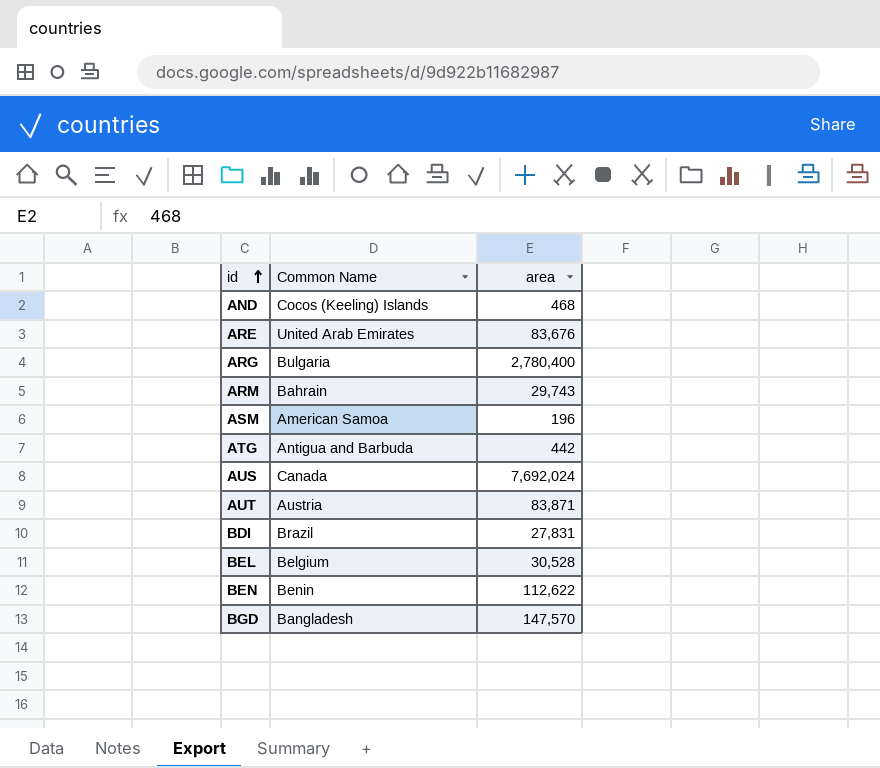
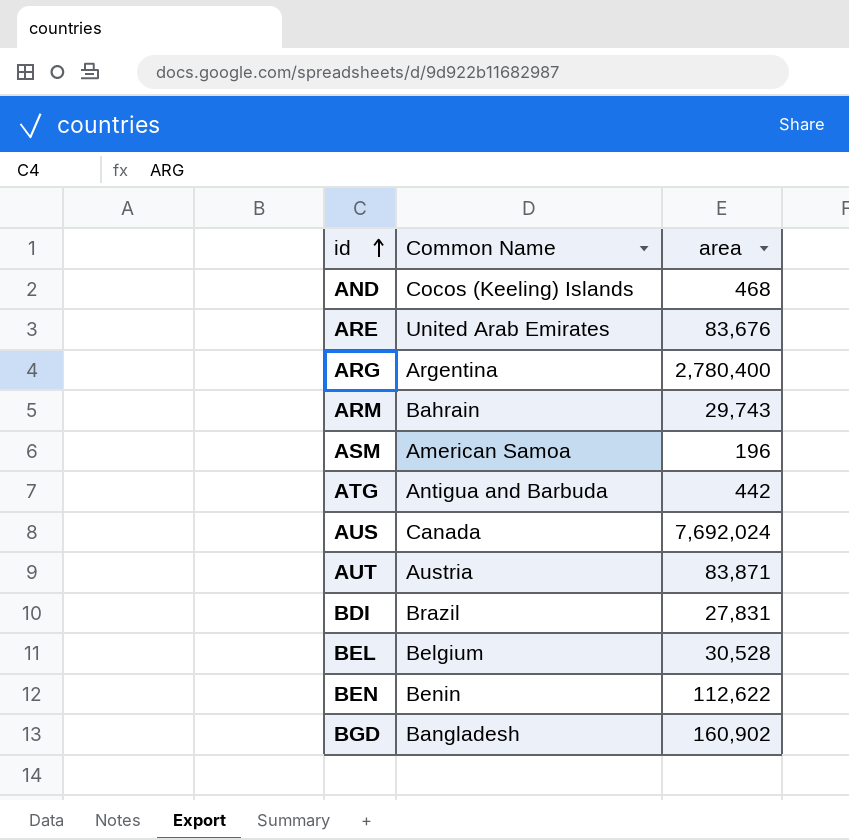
ARG | Common Name: Bulgaria -> Argentina
BGD | area: 147,570 -> 160,902

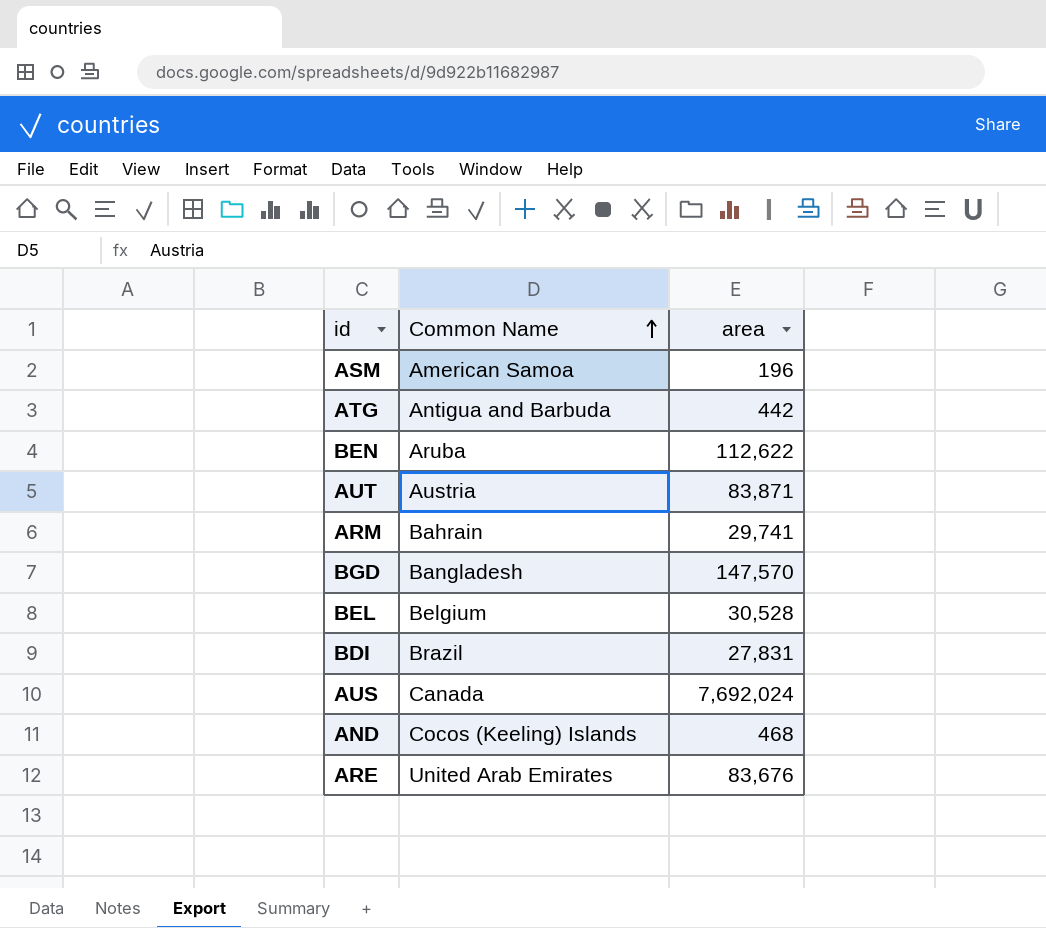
row order: id ascending -> Common Name ascending
row ARG: Argentina | 2,780,400 -> none
BEN | Common Name: Benin -> Aruba
ARM | area: 29,743 -> 29,741
BGD | area: 160,902 -> 147,570

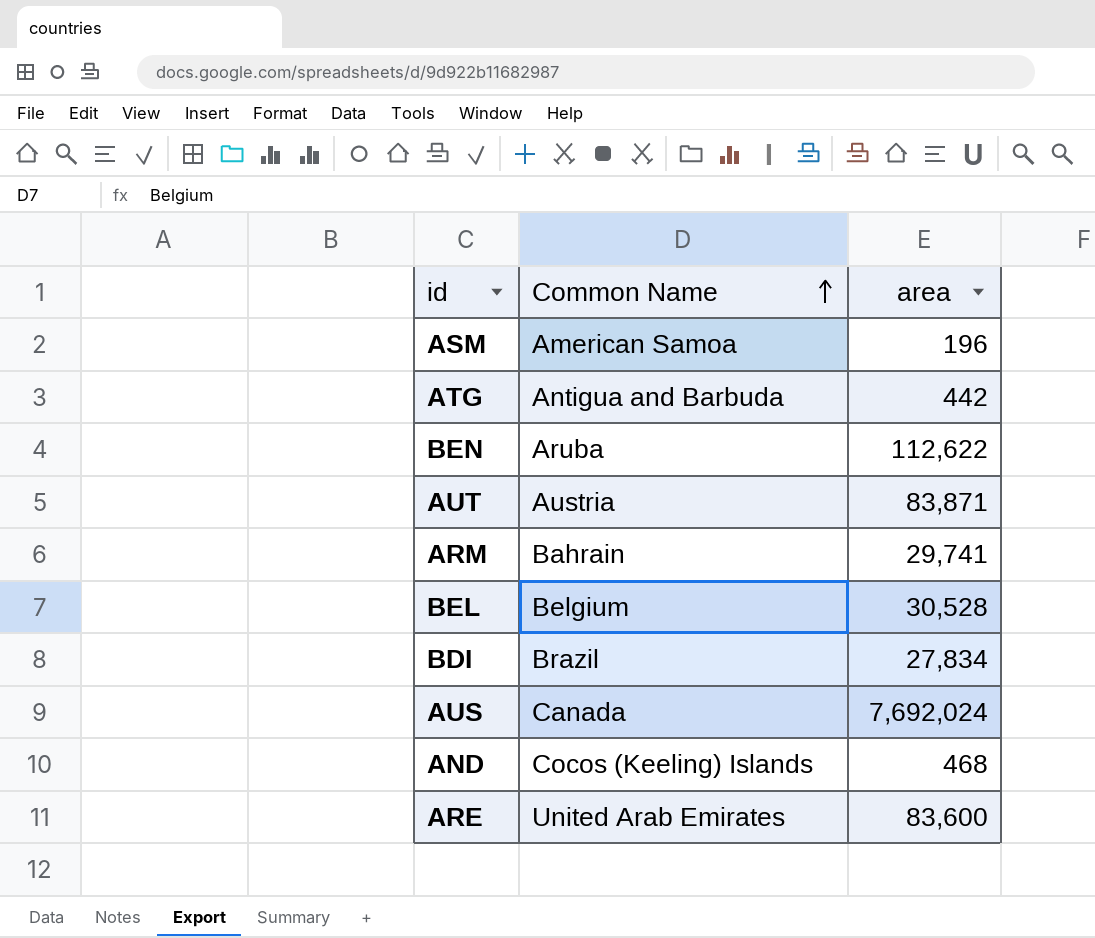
row BGD: Bangladesh | 147,570 -> none
BDI | area: 27,831 -> 27,834
ARE | area: 83,676 -> 83,600

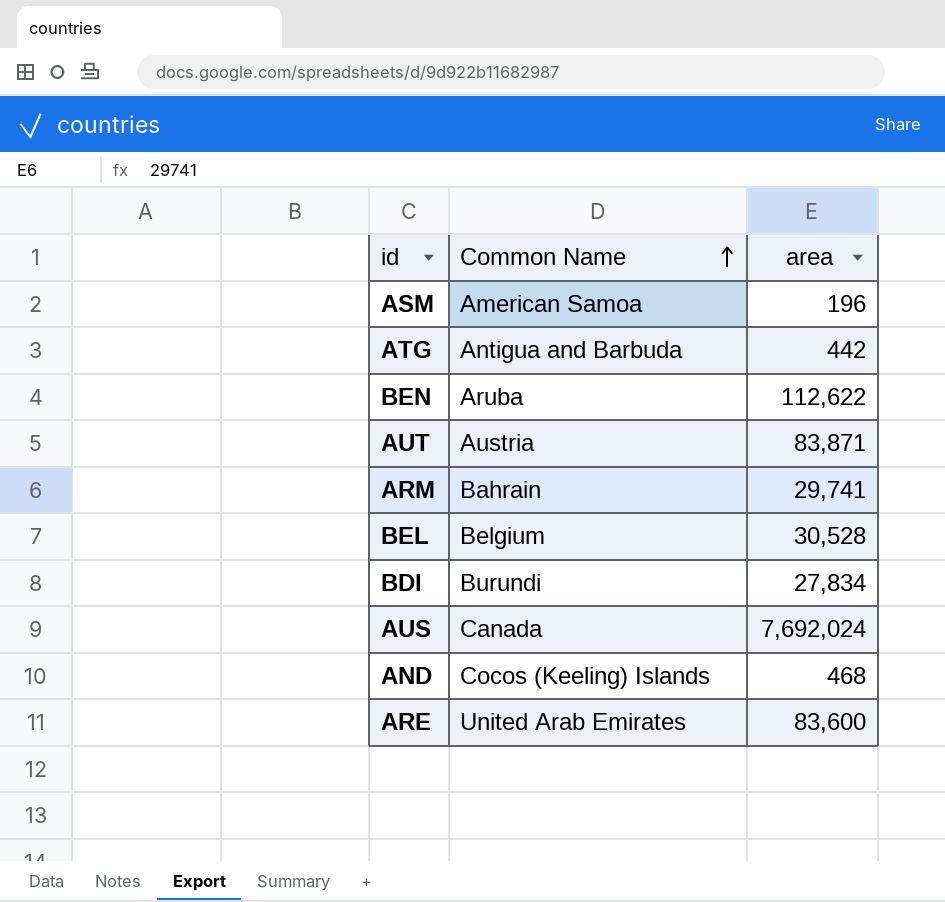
BDI | Common Name: Brazil -> Burundi

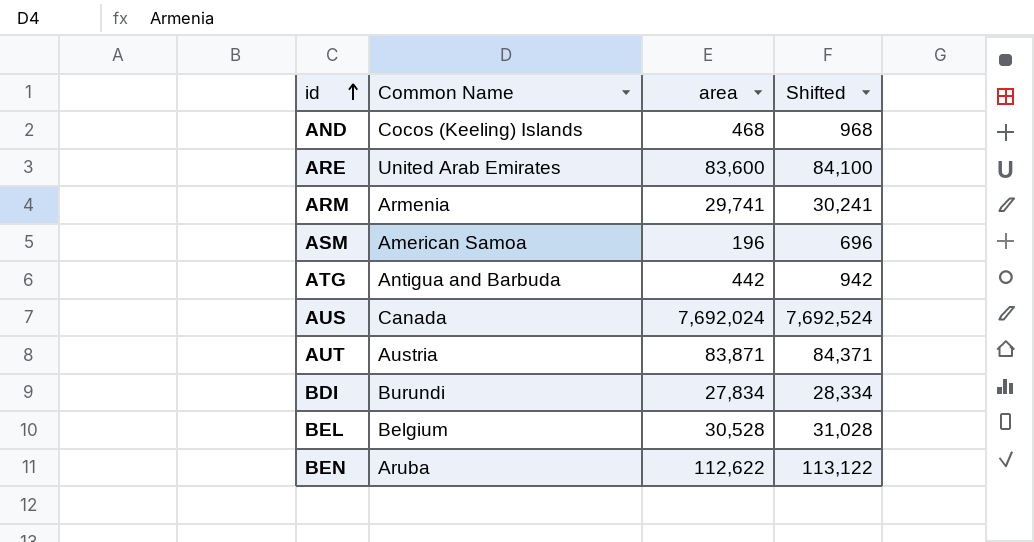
row order: Common Name ascending -> id ascending
column Shifted | formula: none -> [area] + 500
ARM | Common Name: Bahrain -> Armenia

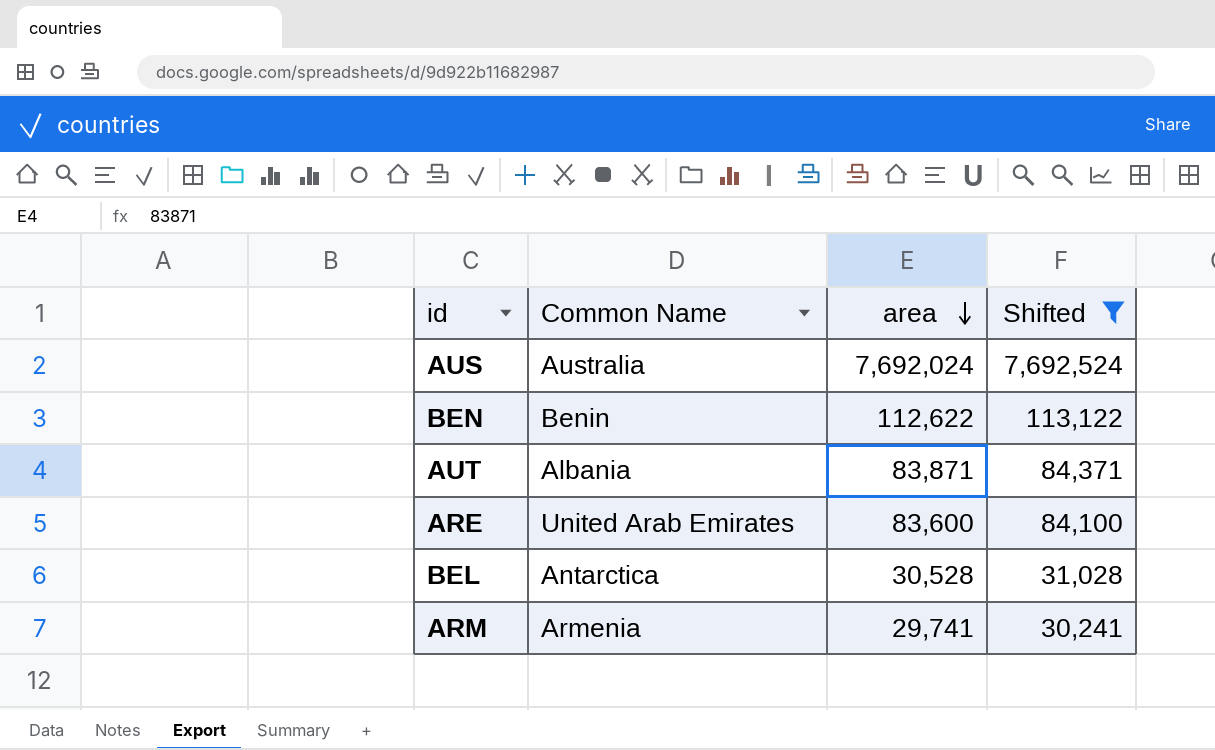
filter: none -> Shifted >= 30,241
row order: id ascending -> area descending
AUS | Common Name: Canada -> Australia
BEN | Common Name: Aruba -> Benin
AUT | Common Name: Austria -> Albania
BEL | Common Name: Belgium -> Antarctica

